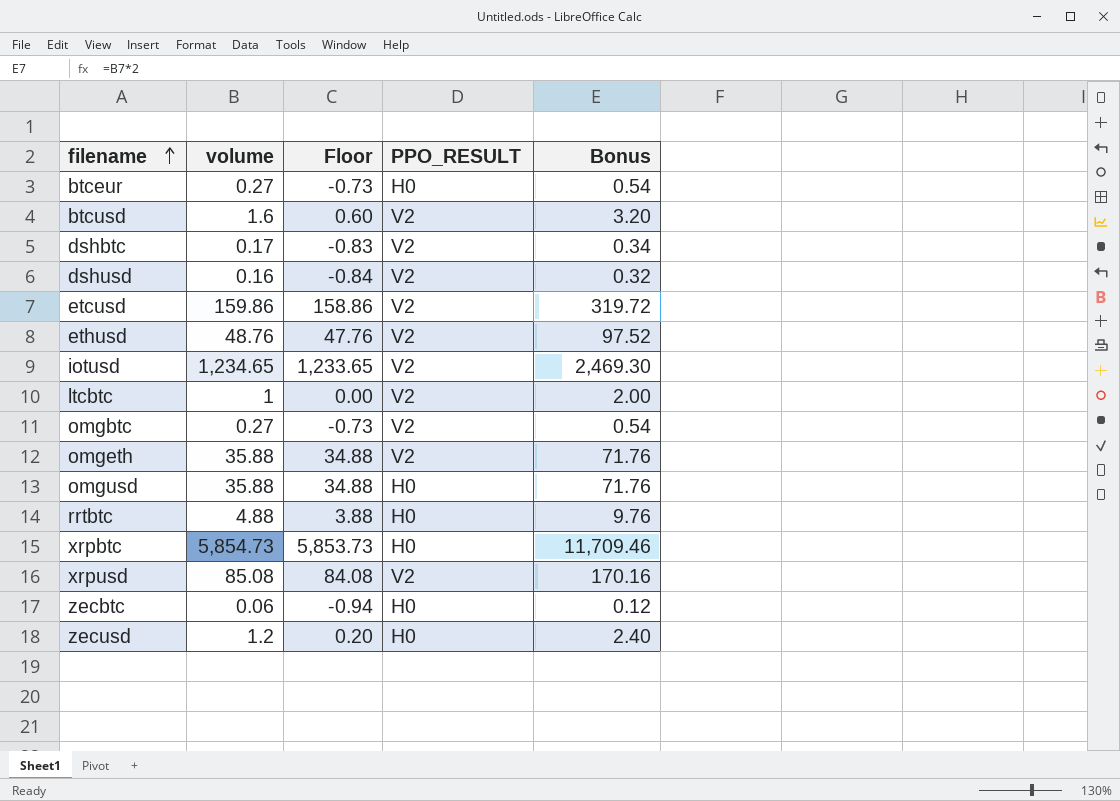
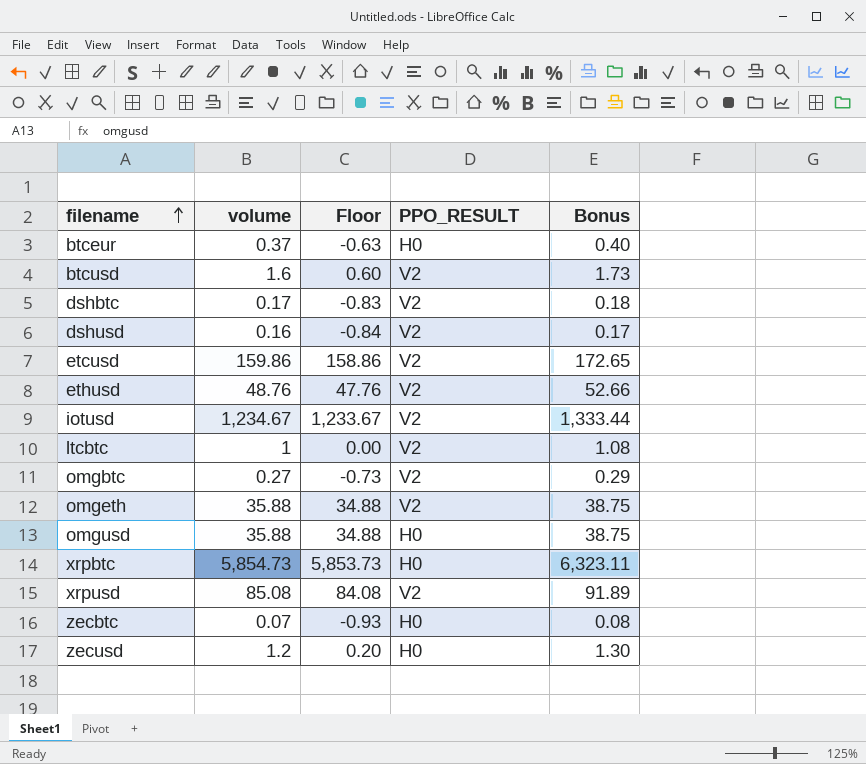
column Bonus | formula: [volume] * 2 -> [volume] * 1.08
row rrtbtc: 4.88 | 3.88 | H0 | 9.76 -> none
btceur | volume: 0.27 -> 0.37
btceur | Floor: -0.73 -> -0.63
iotusd | volume: 1,234.65 -> 1,234.67
iotusd | Floor: 1,233.65 -> 1,233.67
zecbtc | volume: 0.06 -> 0.07
zecbtc | Floor: -0.94 -> -0.93

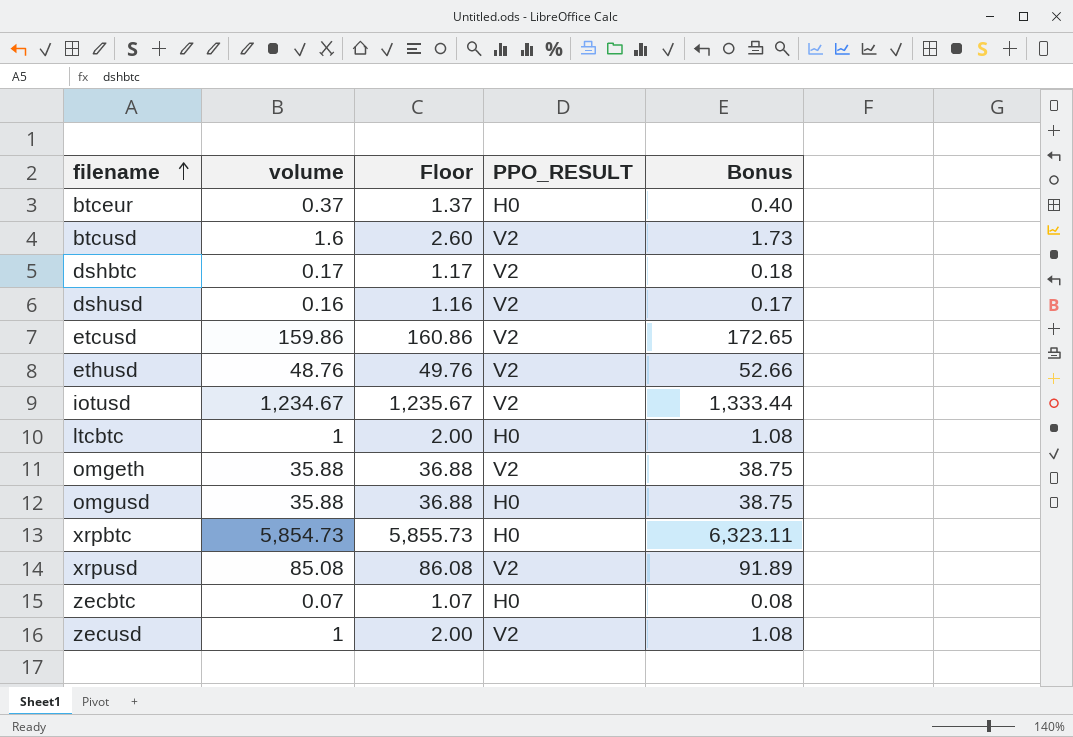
column Floor | formula: [volume] - 1 -> [volume] + 1
row omgbtc: 0.27 | -0.73 | V2 | 0.29 -> none
ltcbtc | PPO_RESULT: V2 -> H0
zecusd | volume: 1.2 -> 1
zecusd | PPO_RESULT: H0 -> V2
zecusd | Bonus: 1.30 -> 1.08

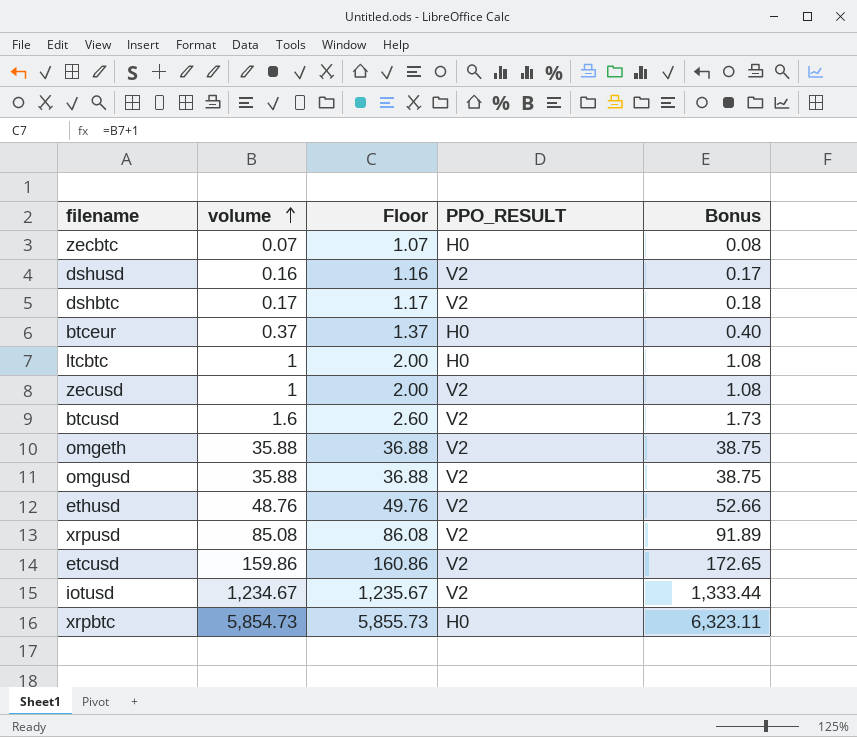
row order: filename ascending -> volume ascending
omgusd | PPO_RESULT: H0 -> V2

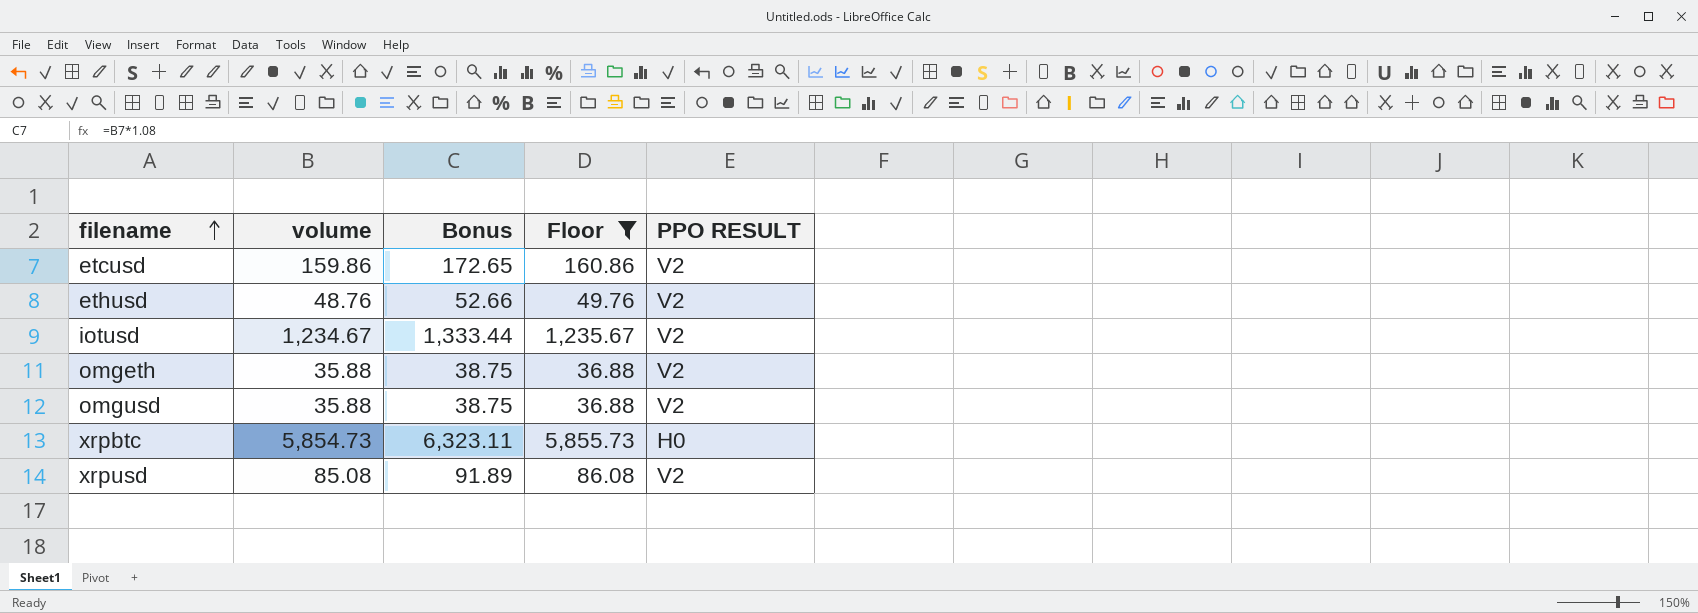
filter: none -> Floor >= 36.88
row order: volume ascending -> filename ascending
column Bonus | position: 5 -> 3
column name: PPO_RESULT -> PPO RESULT

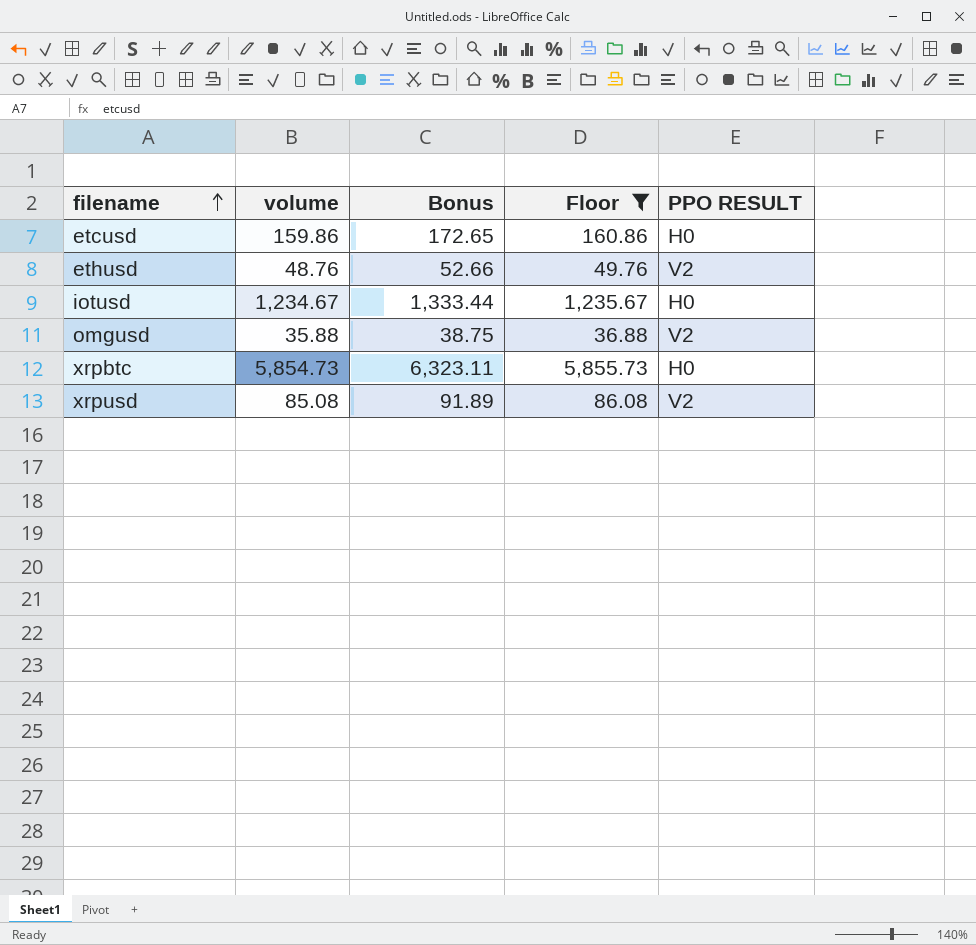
row omgeth: 35.88 | 38.75 | 36.88 | V2 -> none
etcusd | PPO RESULT: V2 -> H0
iotusd | PPO RESULT: V2 -> H0

